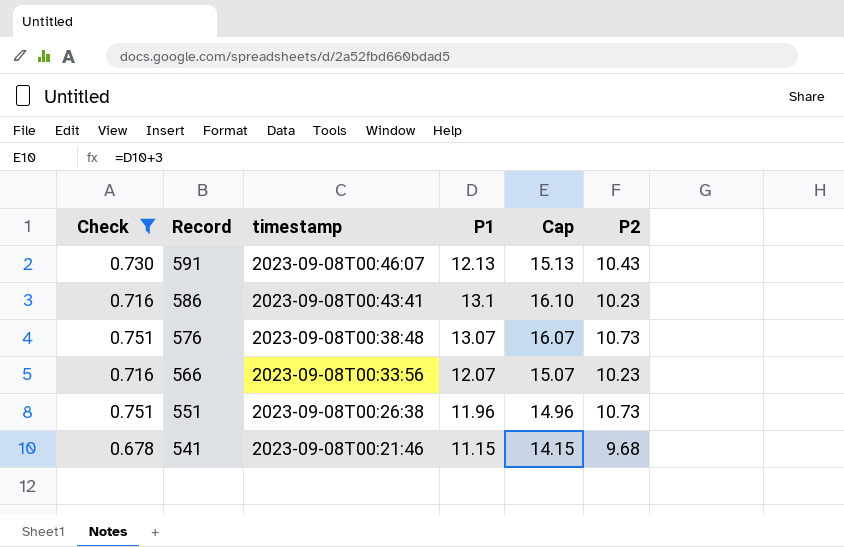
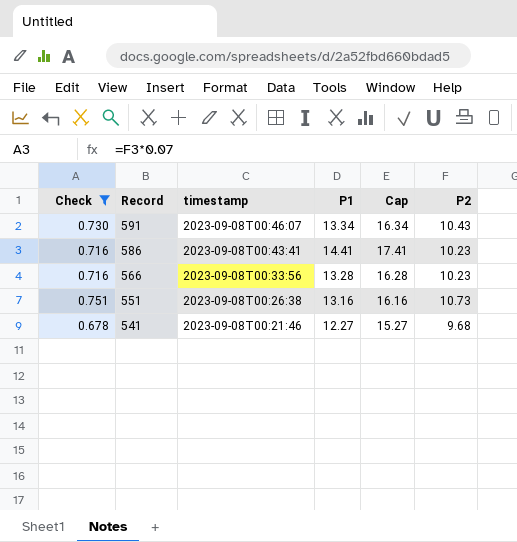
row 576: 0.751 | 2023-09-08T00:38:48 | 13.07 | 16.07 | 10.73 -> none
591 | P1: 12.13 -> 13.34
591 | Cap: 15.13 -> 16.34
586 | P1: 13.1 -> 14.41
586 | Cap: 16.10 -> 17.41
566 | P1: 12.07 -> 13.28
566 | Cap: 15.07 -> 16.28
551 | P1: 11.96 -> 13.16
551 | Cap: 14.96 -> 16.16
541 | P1: 11.15 -> 12.27
541 | Cap: 14.15 -> 15.27

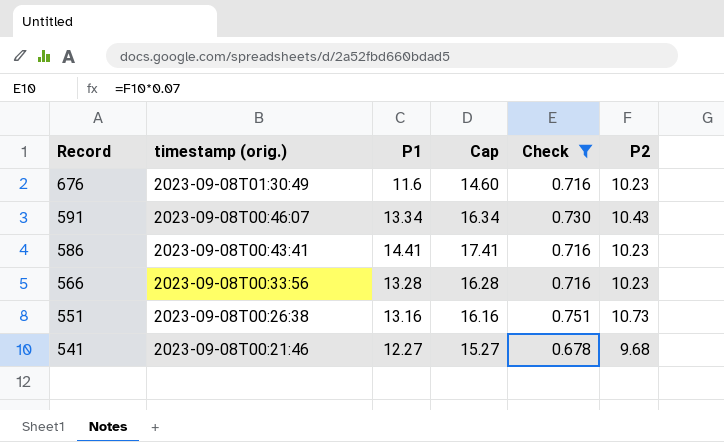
column name: timestamp -> timestamp (orig.)
column Check | position: 1 -> 5
row 676: none -> 2023-09-08T01:30:49 | 11.6 | 14.60 | 0.716 | 10.23

